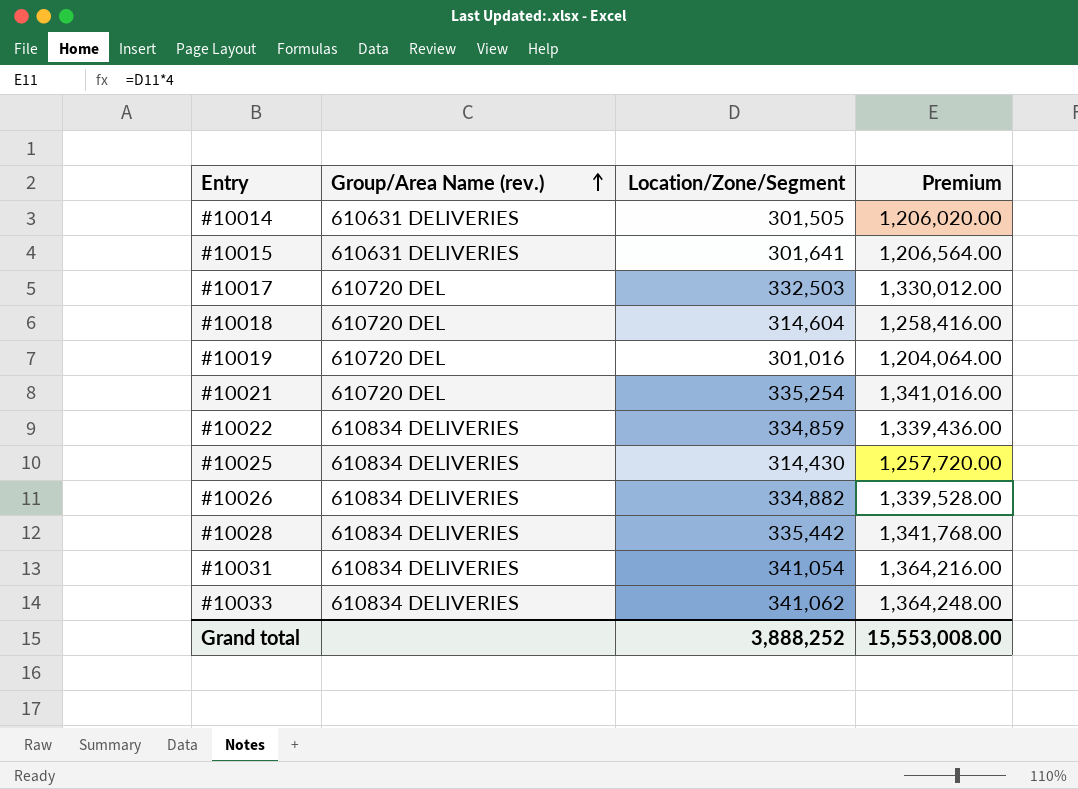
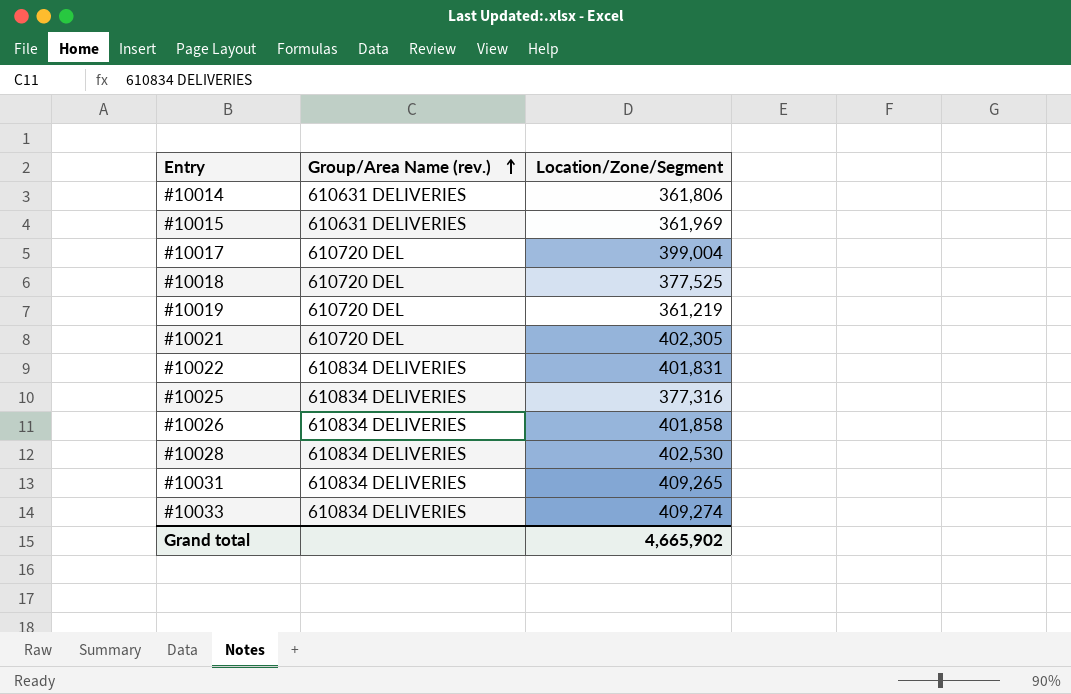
column Premium | formula: [Location/Zone/Segment] * 4 -> none
#10014 | Location/Zone/Segment: 301,505 -> 361,806
#10015 | Location/Zone/Segment: 301,641 -> 361,969
#10017 | Location/Zone/Segment: 332,503 -> 399,004
#10018 | Location/Zone/Segment: 314,604 -> 377,525
#10019 | Location/Zone/Segment: 301,016 -> 361,219
#10021 | Location/Zone/Segment: 335,254 -> 402,305
#10022 | Location/Zone/Segment: 334,859 -> 401,831
#10025 | Location/Zone/Segment: 314,430 -> 377,316
#10026 | Location/Zone/Segment: 334,882 -> 401,858
#10028 | Location/Zone/Segment: 335,442 -> 402,530
#10031 | Location/Zone/Segment: 341,054 -> 409,265
#10033 | Location/Zone/Segment: 341,062 -> 409,274
Grand total | Location/Zone/Segment: 3,888,252 -> 4,665,902

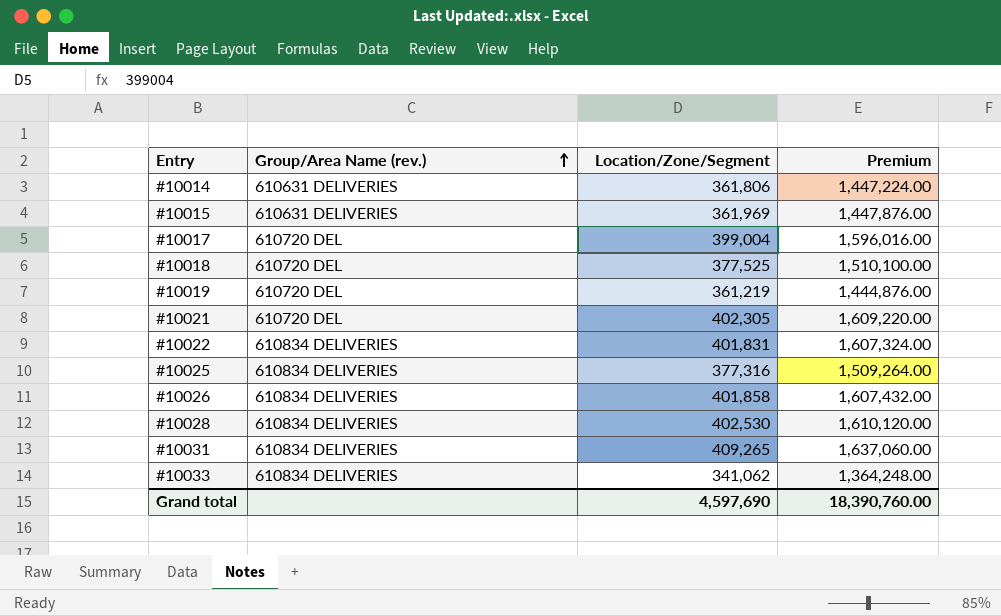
column Premium | formula: none -> [Location/Zone/Segment] * 4
#10033 | Location/Zone/Segment: 409,274 -> 341,062
Grand total | Location/Zone/Segment: 4,665,902 -> 4,597,690

